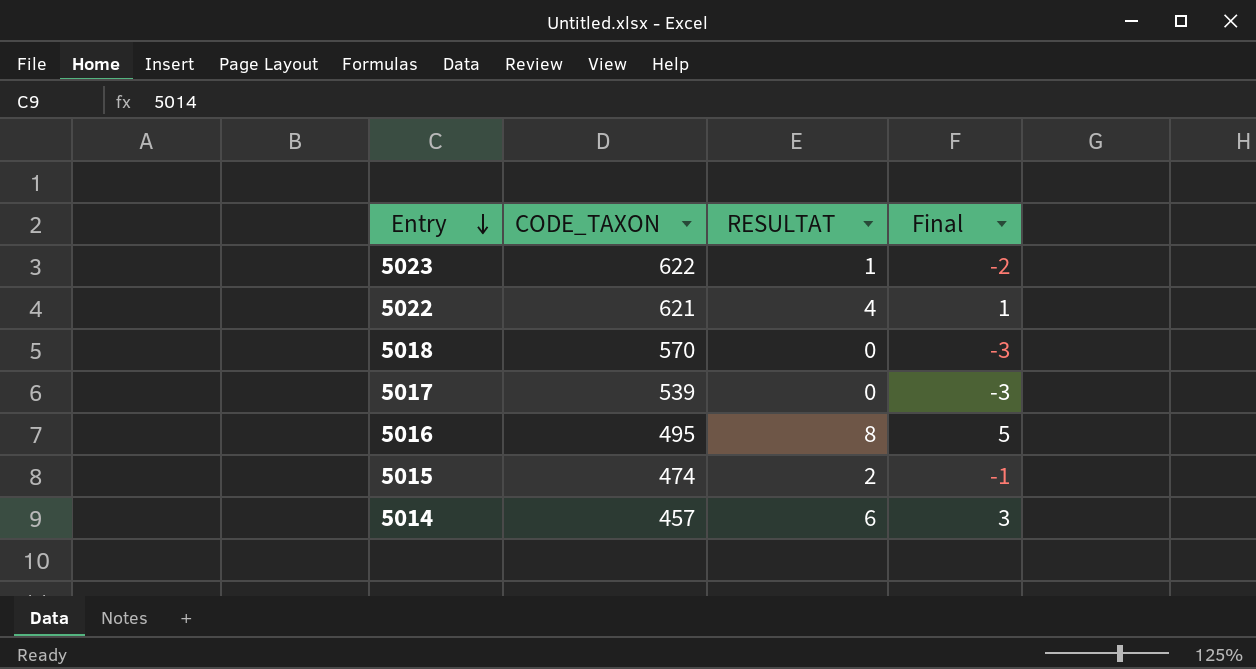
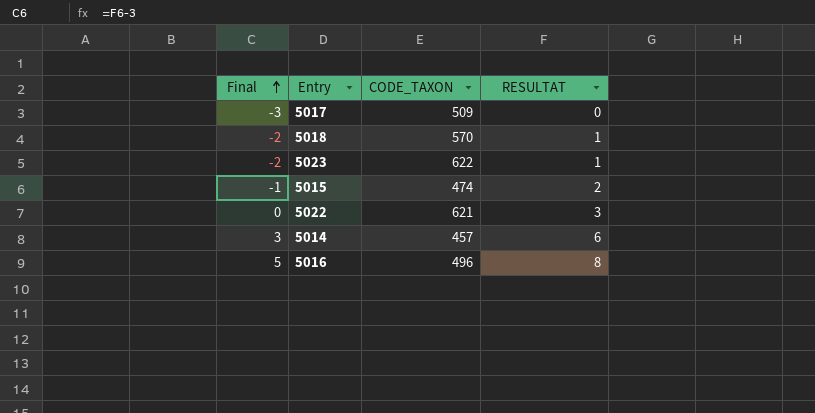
row order: Entry descending -> Final ascending
column Final | position: 4 -> 1
5017 | CODE_TAXON: 539 -> 509
5018 | Final: -3 -> -2
5018 | RESULTAT: 0 -> 1
5022 | Final: 1 -> 0
5022 | RESULTAT: 4 -> 3
5016 | CODE_TAXON: 495 -> 496

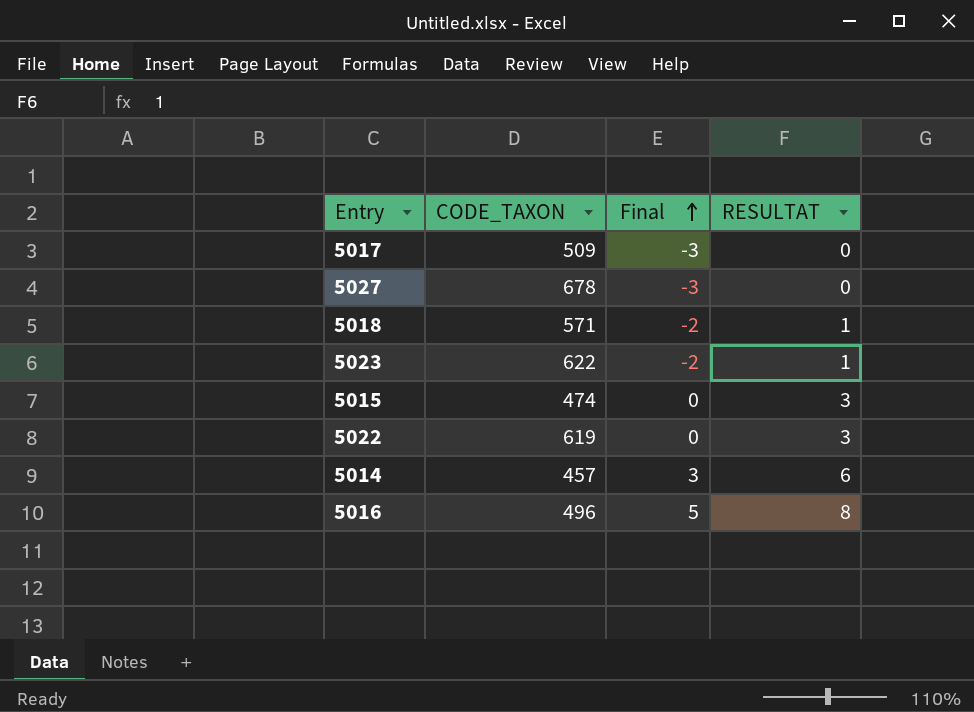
column Final | position: 1 -> 3
row 5027: none -> 678 | -3 | 0
5018 | CODE_TAXON: 570 -> 571
5015 | Final: -1 -> 0
5015 | RESULTAT: 2 -> 3
5022 | CODE_TAXON: 621 -> 619

